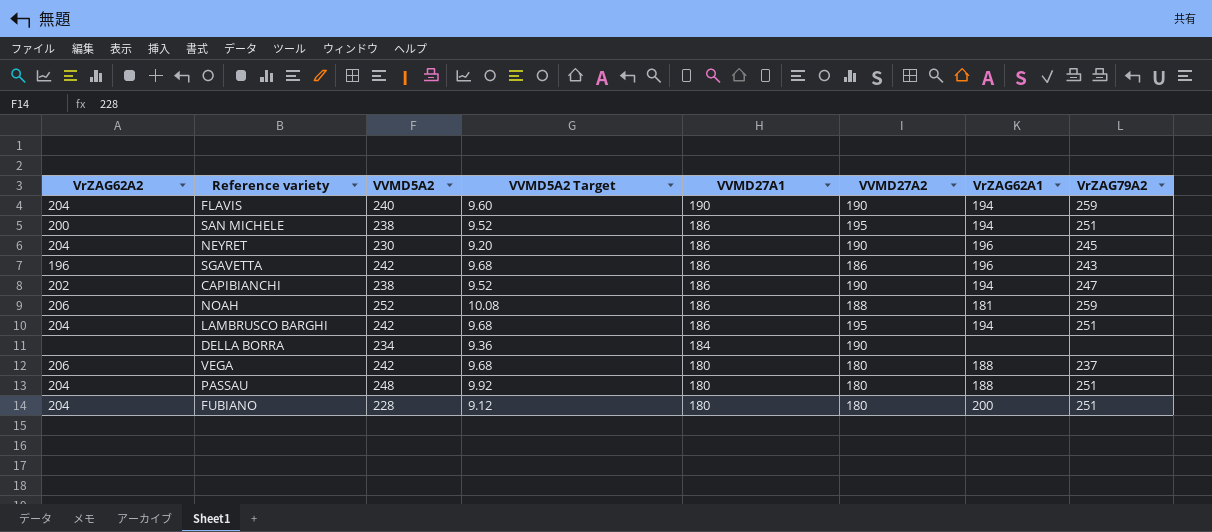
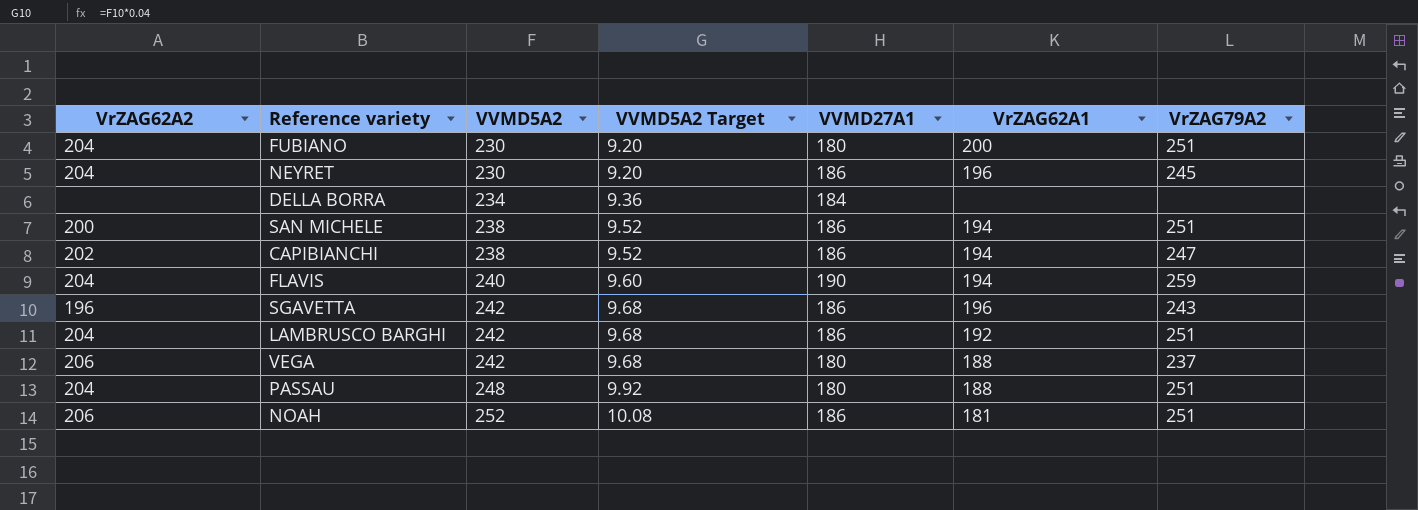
row order: VVMD27A1 descending -> VVMD5A2 ascending
column VVMD27A2 | position: 6 -> none
FUBIANO | VVMD5A2: 228 -> 230
FUBIANO | VVMD5A2 Target: 9.12 -> 9.20
LAMBRUSCO BARGHI | VrZAG62A1: 194 -> 192
NOAH | VrZAG79A2: 259 -> 251

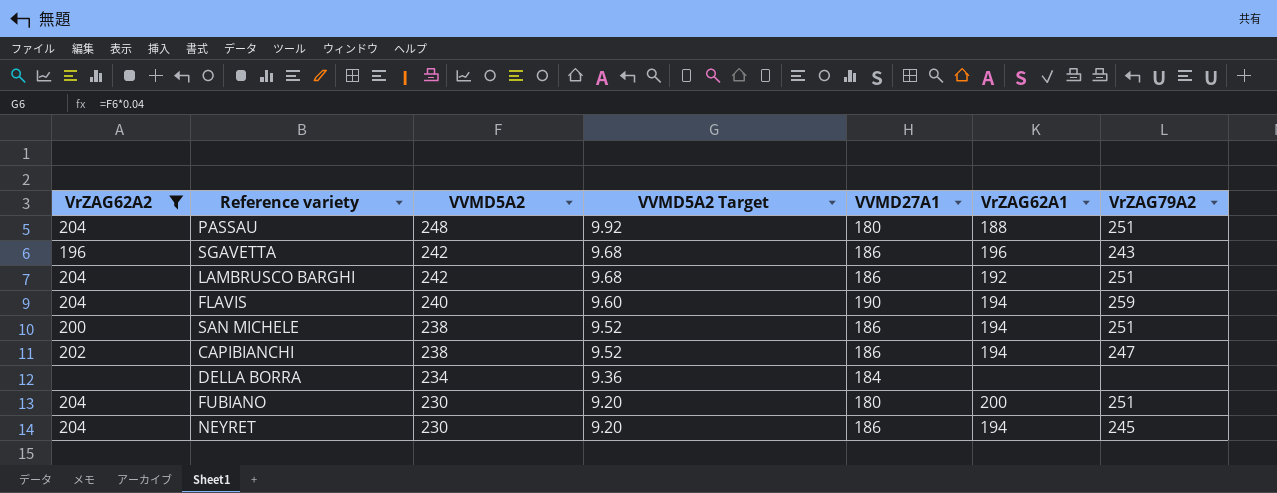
filter: none -> VrZAG62A2 != 206
row order: VVMD5A2 ascending -> VVMD5A2 descending
NEYRET | VrZAG62A1: 196 -> 194

